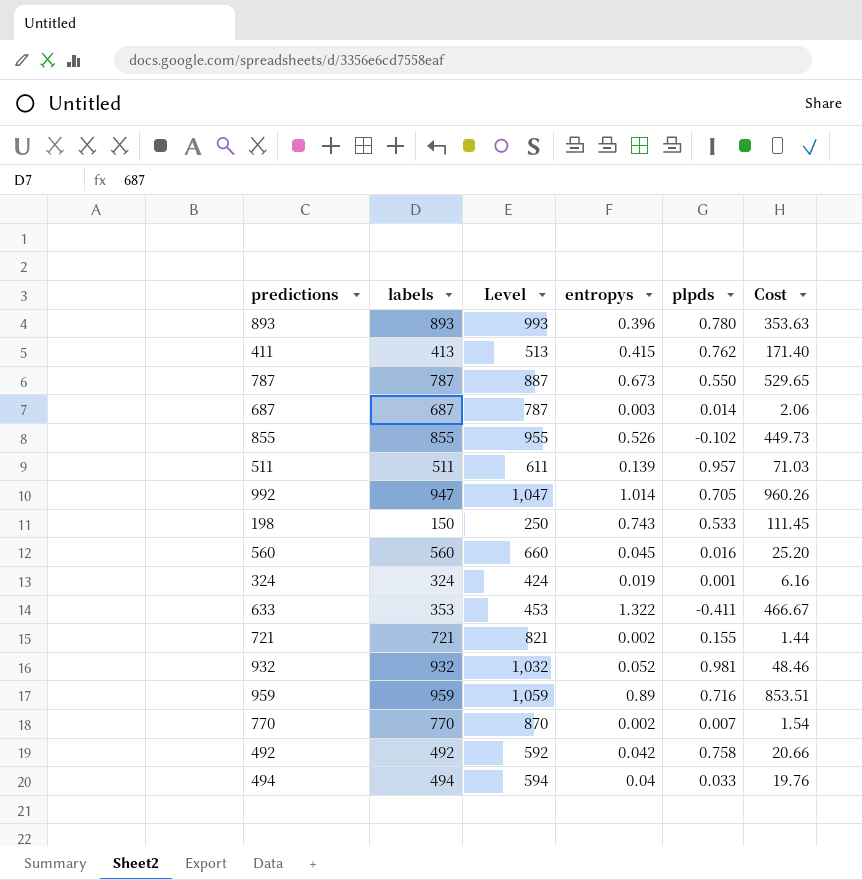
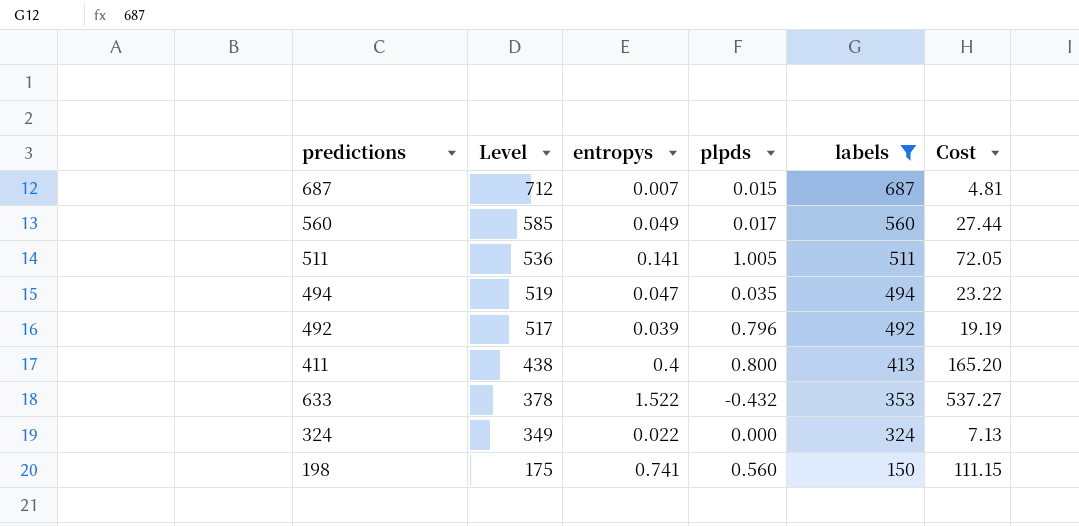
filter: none -> labels <= 687
row order: none -> Level descending
column Level | formula: [labels] + 100 -> [labels] + 25
column labels | position: 2 -> 5
687 | entropys: 0.003 -> 0.007
687 | plpds: 0.014 -> 0.015
687 | Cost: 2.06 -> 4.81
560 | entropys: 0.045 -> 0.049
560 | plpds: 0.016 -> 0.017
560 | Cost: 25.20 -> 27.44
511 | entropys: 0.139 -> 0.141
511 | plpds: 0.957 -> 1.005
511 | Cost: 71.03 -> 72.05
494 | entropys: 0.04 -> 0.047
494 | plpds: 0.033 -> 0.035
494 | Cost: 19.76 -> 23.22
492 | entropys: 0.042 -> 0.039
492 | plpds: 0.758 -> 0.796
492 | Cost: 20.66 -> 19.19
411 | entropys: 0.415 -> 0.4
411 | plpds: 0.762 -> 0.800
411 | Cost: 171.40 -> 165.20
633 | entropys: 1.322 -> 1.522
633 | plpds: -0.411 -> -0.432
633 | Cost: 466.67 -> 537.27
324 | entropys: 0.019 -> 0.022
324 | plpds: 0.001 -> 0.000
324 | Cost: 6.16 -> 7.13
198 | entropys: 0.743 -> 0.741
198 | plpds: 0.533 -> 0.560
198 | Cost: 111.45 -> 111.15

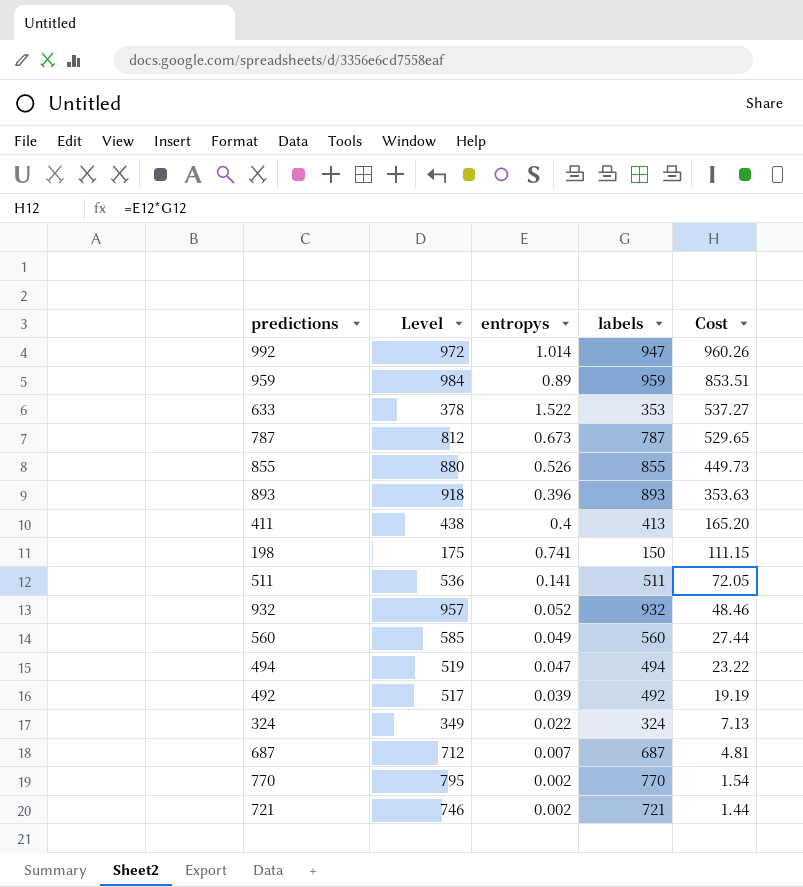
filter: labels <= 687 -> none
row order: Level descending -> Cost descending
column plpds | position: 4 -> none

